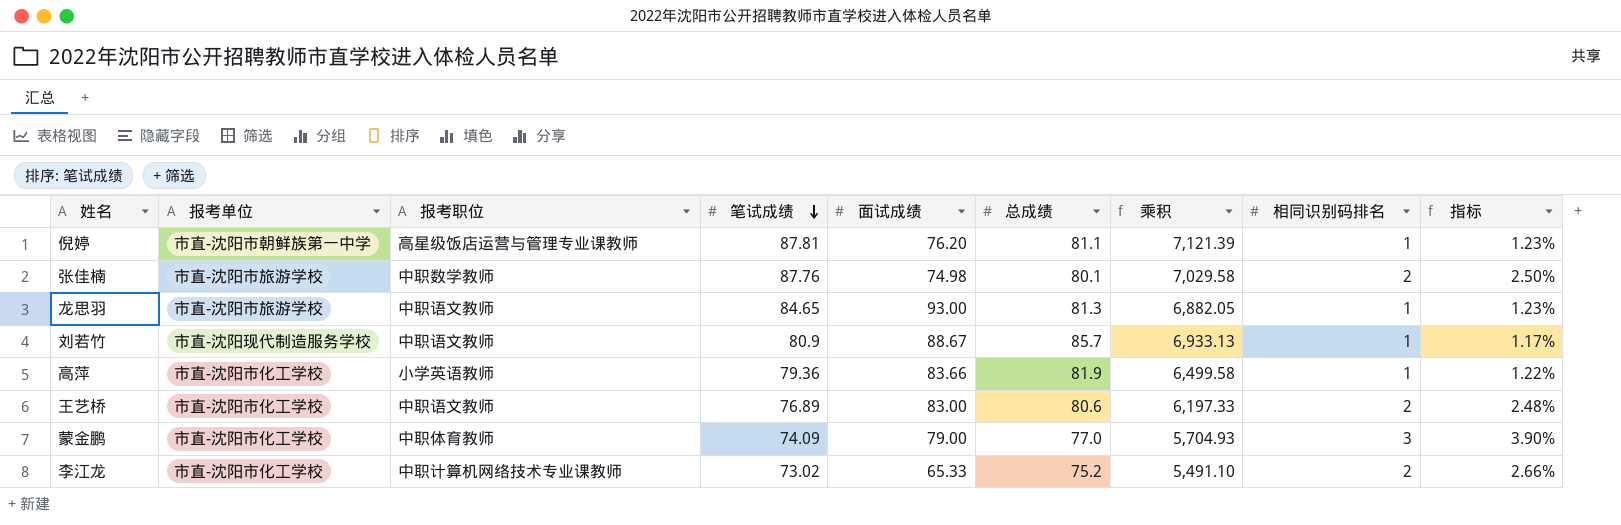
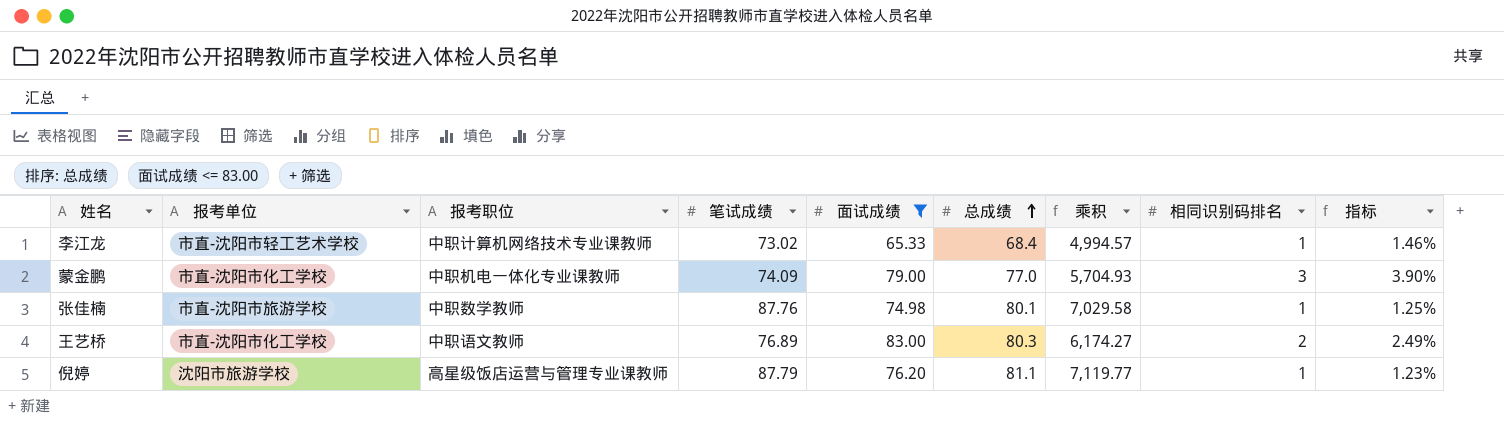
filter: none -> 面试成绩 <= 83.00
row order: 笔试成绩 descending -> 总成绩 ascending
李江龙 | 报考单位: 市直-沈阳市化工学校 -> 市直-沈阳市轻工艺术学校
李江龙 | 总成绩: 75.2 -> 68.4
李江龙 | 乘积: 5,491.10 -> 4,994.57
李江龙 | 相同识别码排名: 2 -> 1
李江龙 | 指标: 2.66% -> 1.46%
蒙金鹏 | 报考职位: 中职体育教师 -> 中职机电一体化专业课教师
张佳楠 | 相同识别码排名: 2 -> 1
张佳楠 | 指标: 2.50% -> 1.25%
王艺桥 | 总成绩: 80.6 -> 80.3
王艺桥 | 乘积: 6,197.33 -> 6,174.27
王艺桥 | 指标: 2.48% -> 2.49%
倪婷 | 报考单位: 市直-沈阳市朝鲜族第一中学 -> 沈阳市旅游学校
倪婷 | 笔试成绩: 87.81 -> 87.79
倪婷 | 乘积: 7,121.39 -> 7,119.77

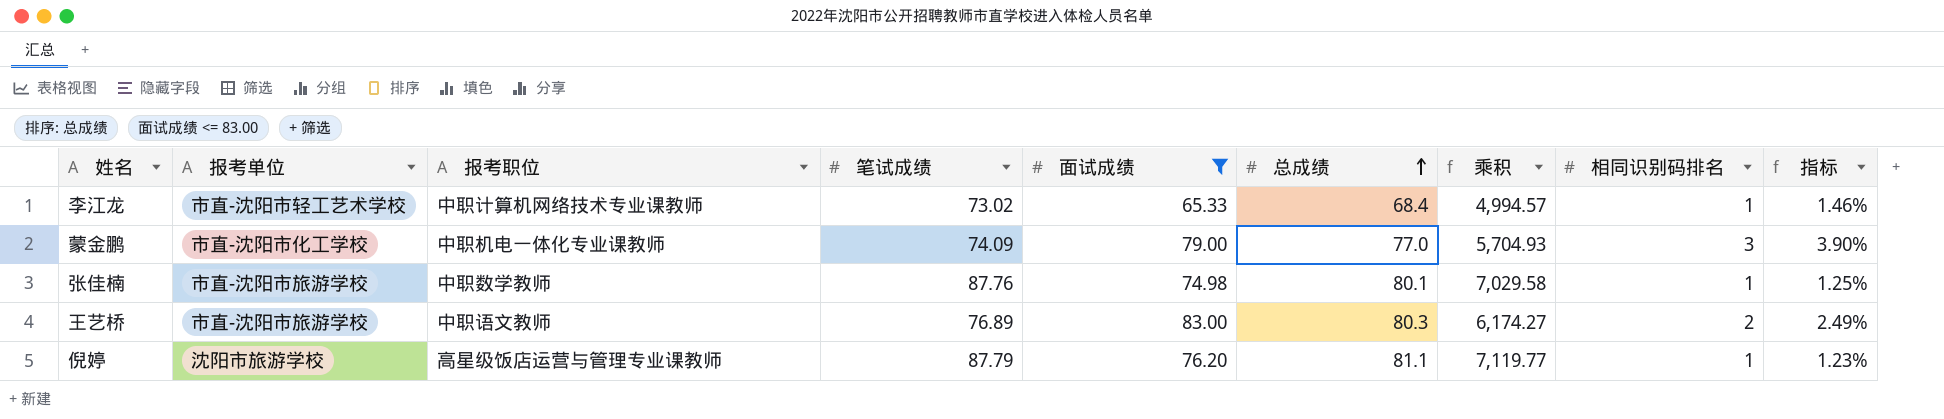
王艺桥 | 报考单位: 市直-沈阳市化工学校 -> 市直-沈阳市旅游学校

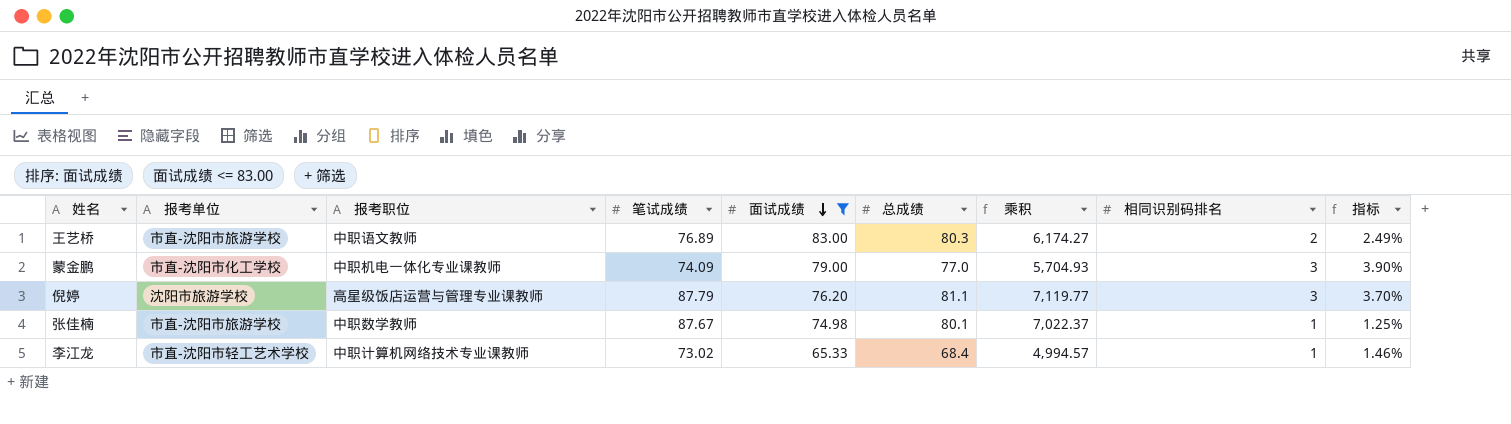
row order: 总成绩 ascending -> 面试成绩 descending
倪婷 | 相同识别码排名: 1 -> 3
倪婷 | 指标: 1.23% -> 3.70%
张佳楠 | 笔试成绩: 87.76 -> 87.67
张佳楠 | 乘积: 7,029.58 -> 7,022.37

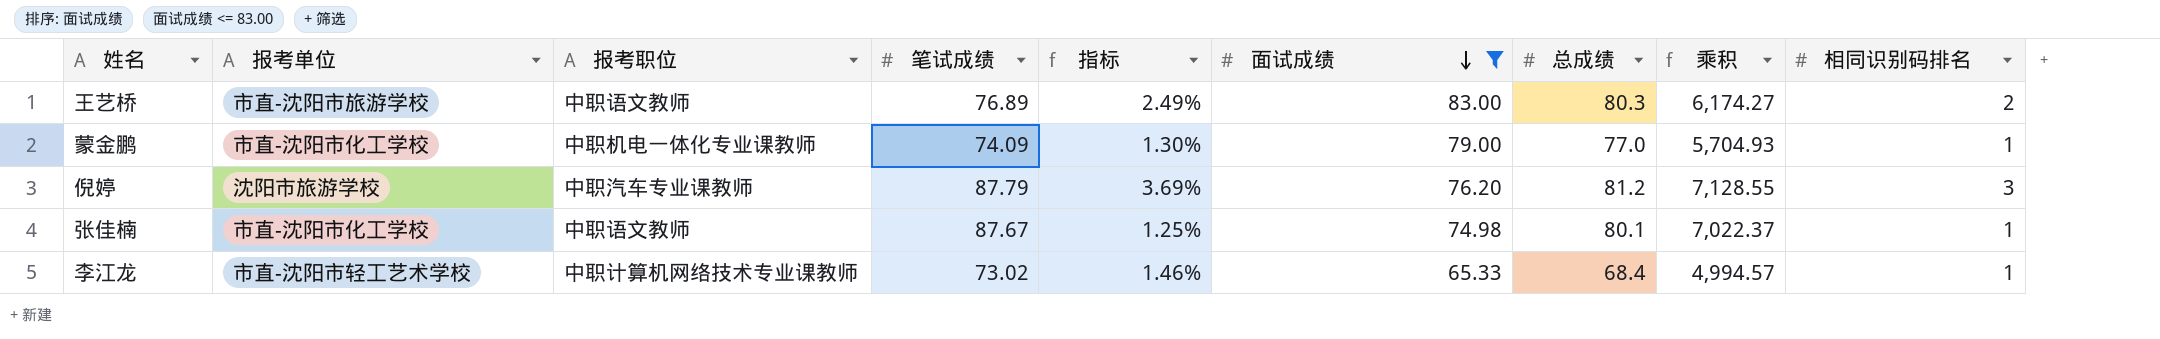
column 指标 | position: 9 -> 5
蒙金鹏 | 指标: 3.90% -> 1.30%
蒙金鹏 | 相同识别码排名: 3 -> 1
倪婷 | 报考职位: 高星级饭店运营与管理专业课教师 -> 中职汽车专业课教师
倪婷 | 指标: 3.70% -> 3.69%
倪婷 | 总成绩: 81.1 -> 81.2
倪婷 | 乘积: 7,119.77 -> 7,128.55
张佳楠 | 报考单位: 市直-沈阳市旅游学校 -> 市直-沈阳市化工学校
张佳楠 | 报考职位: 中职数学教师 -> 中职语文教师

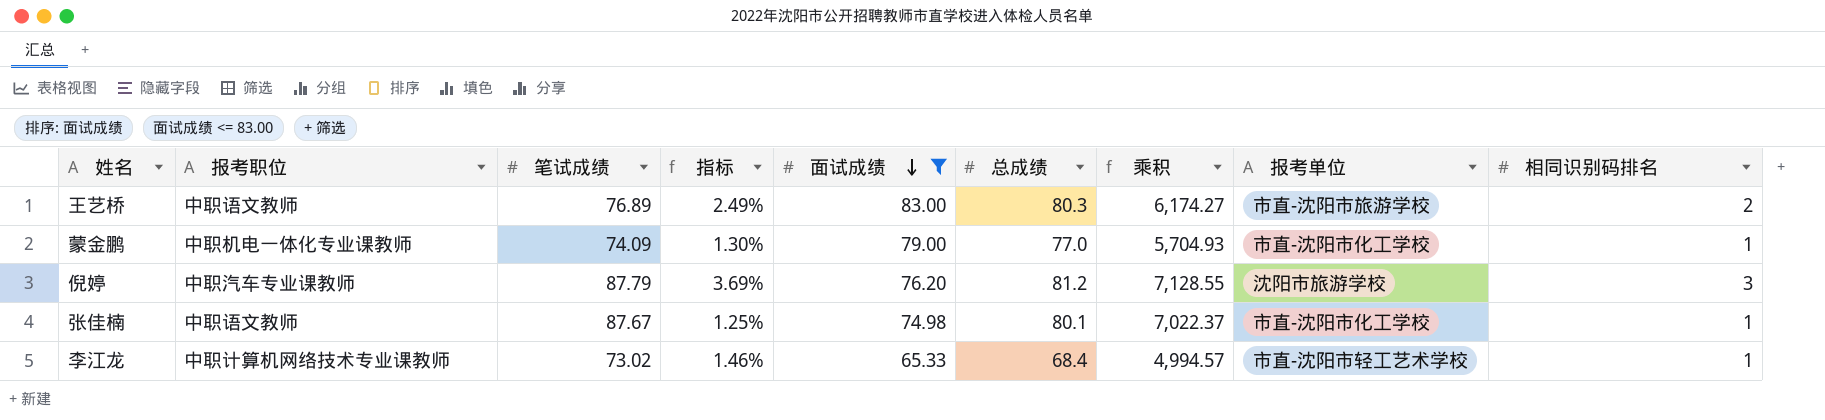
column 报考单位 | position: 2 -> 8

